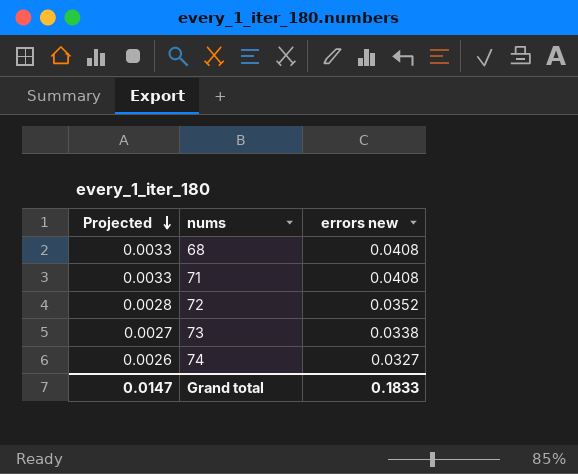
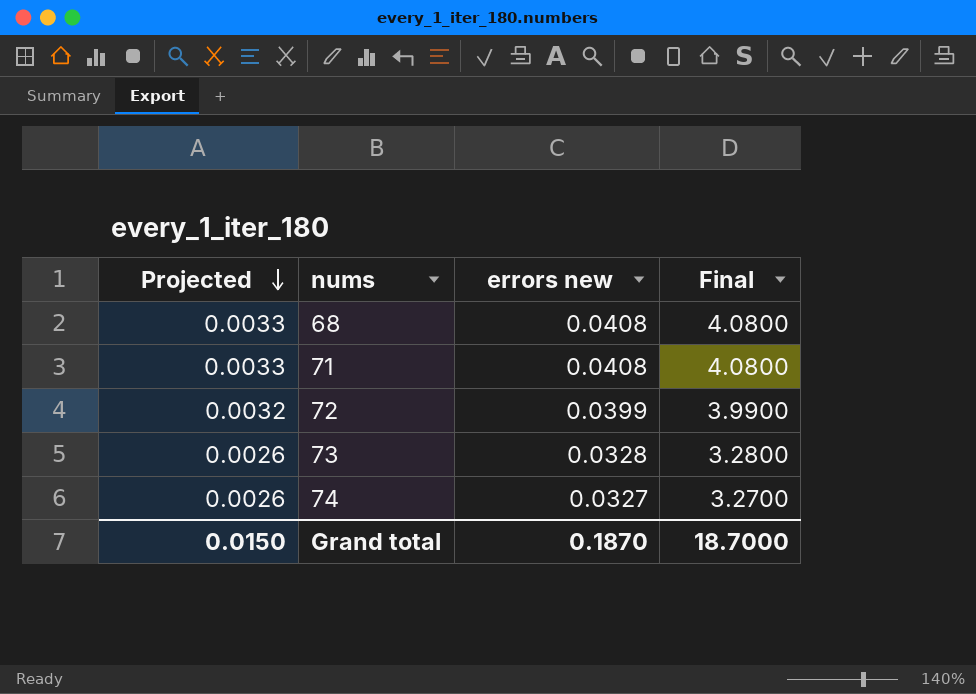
column Final | formula: none -> [errors new] * 100
72 | Projected: 0.0028 -> 0.0032
72 | errors new: 0.0352 -> 0.0399
73 | Projected: 0.0027 -> 0.0026
73 | errors new: 0.0338 -> 0.0328
Grand total | Projected: 0.0147 -> 0.0150
Grand total | errors new: 0.1833 -> 0.1870

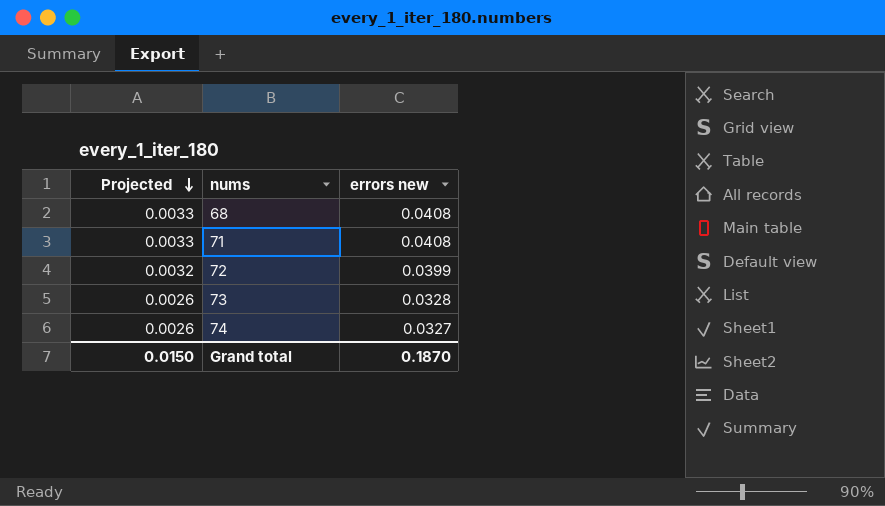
column Final | formula: [errors new] * 100 -> none

